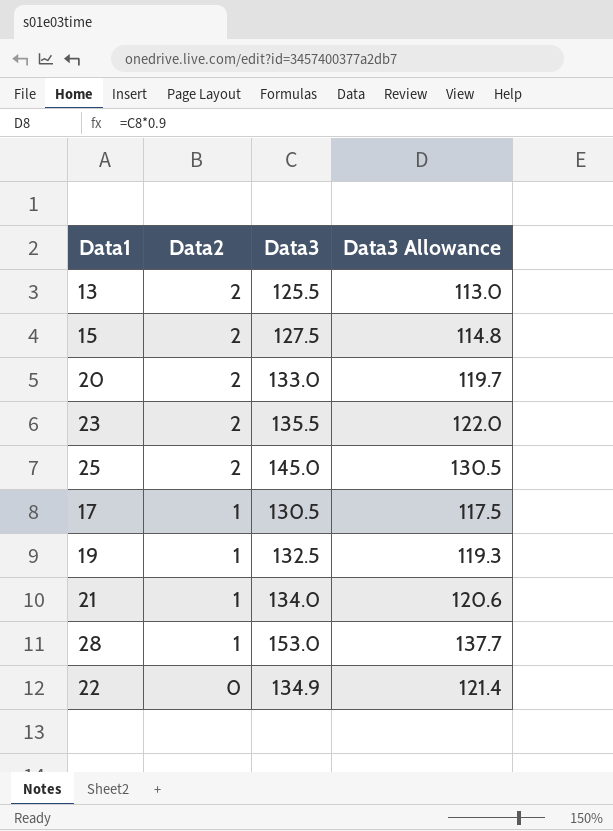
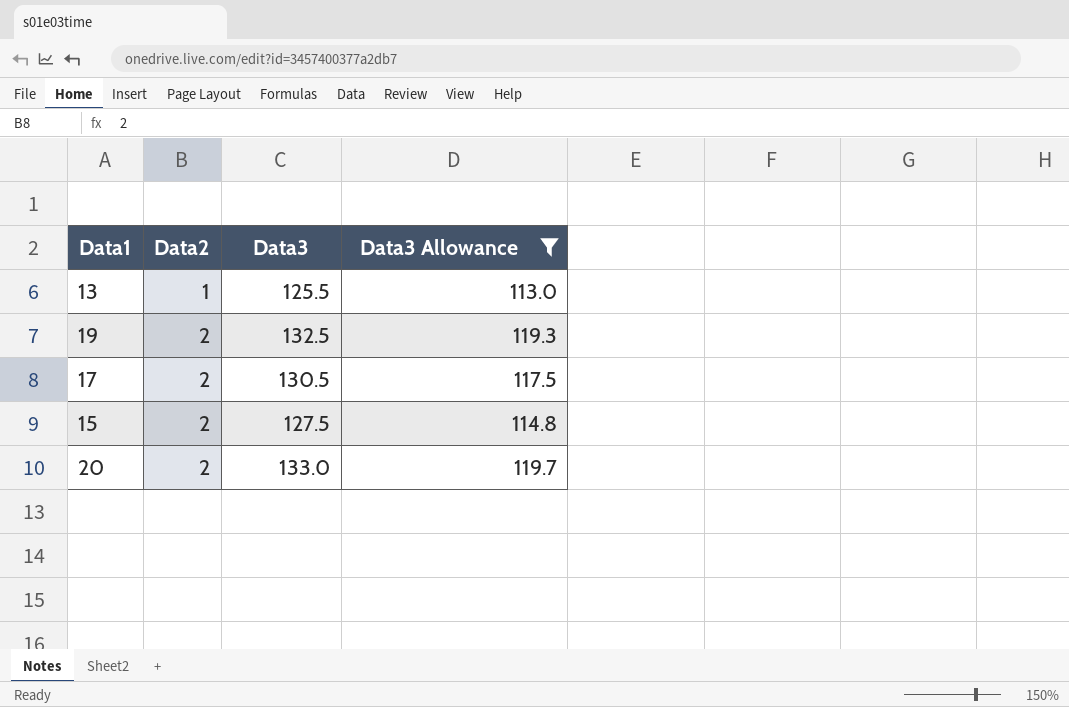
filter: none -> Data3 Allowance <= 119.7
row order: Data2 descending -> Data2 ascending
13 | Data2: 2 -> 1
19 | Data2: 1 -> 2
17 | Data2: 1 -> 2

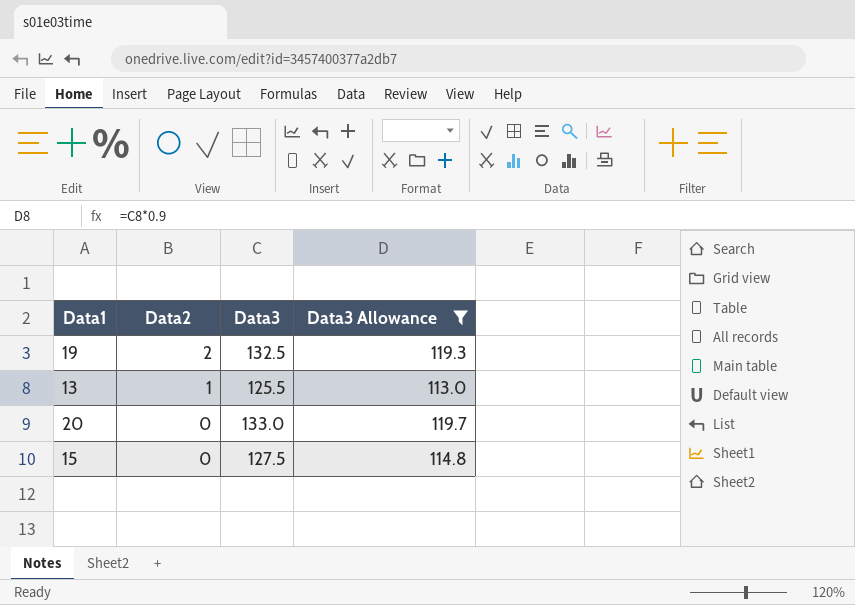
row order: Data2 ascending -> Data2 descending
row 17: 2 | 130.5 | 117.5 -> none
20 | Data2: 2 -> 0
15 | Data2: 2 -> 0

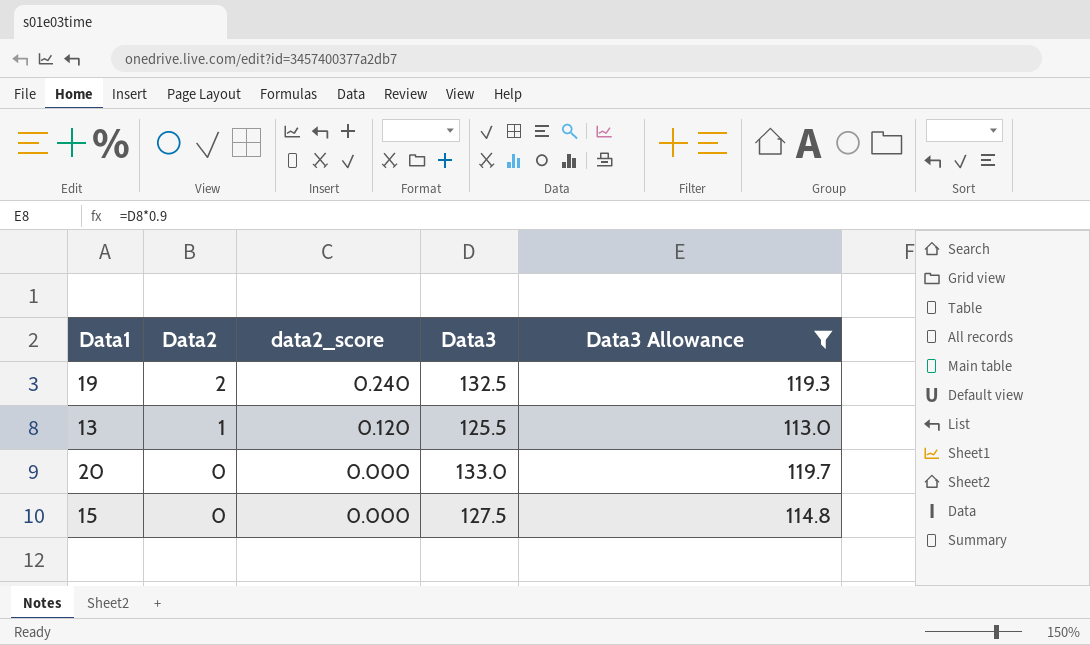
column data2_score | formula: none -> [Data2] * 0.12

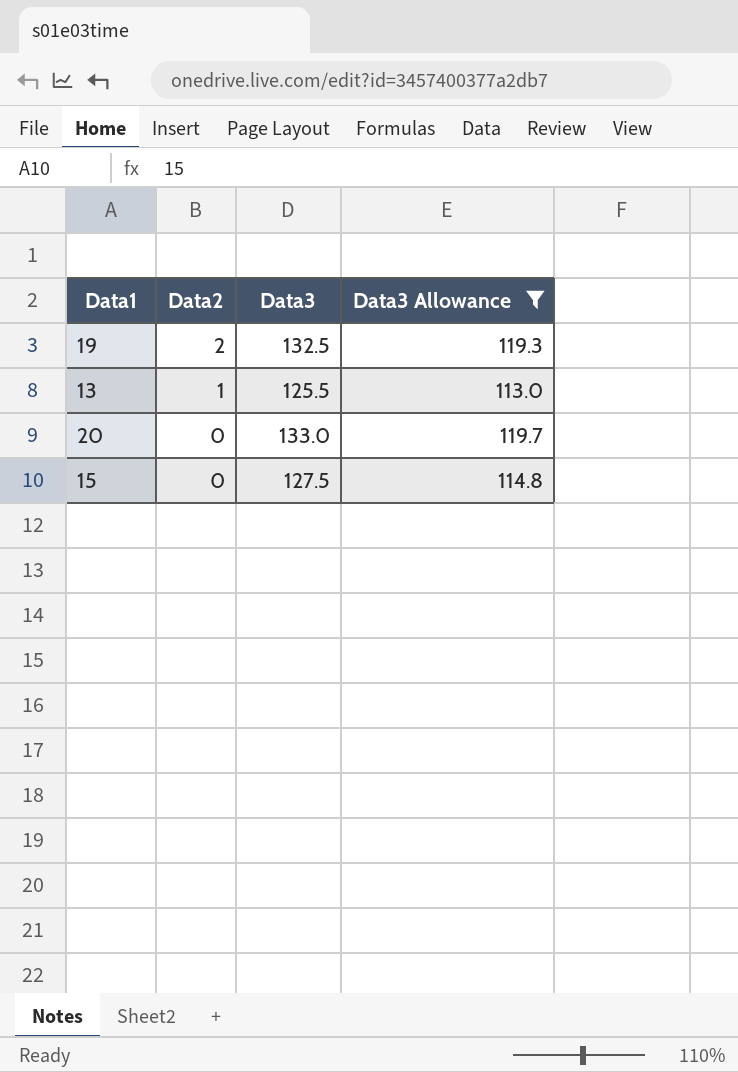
column data2_score | formula: [Data2] * 0.12 -> none

